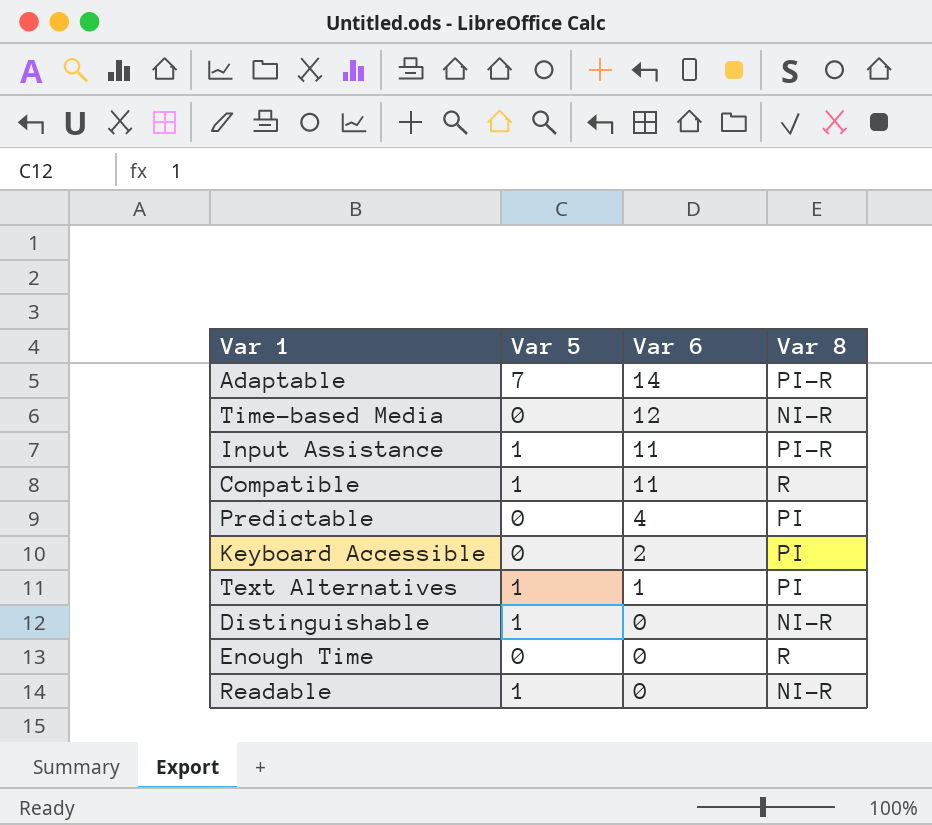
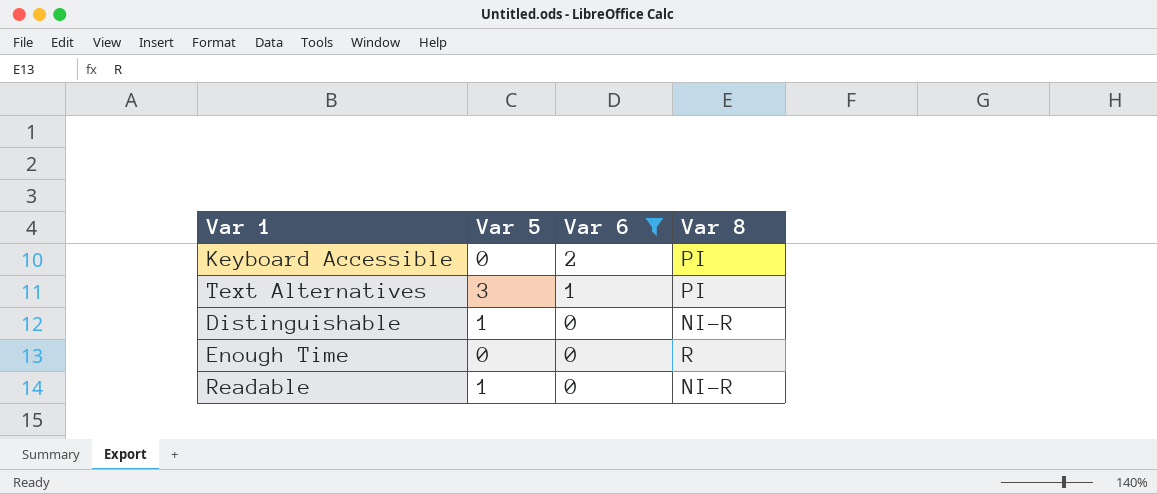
filter: none -> Var 6 <= 2
Text Alternatives | Var 5: 1 -> 3

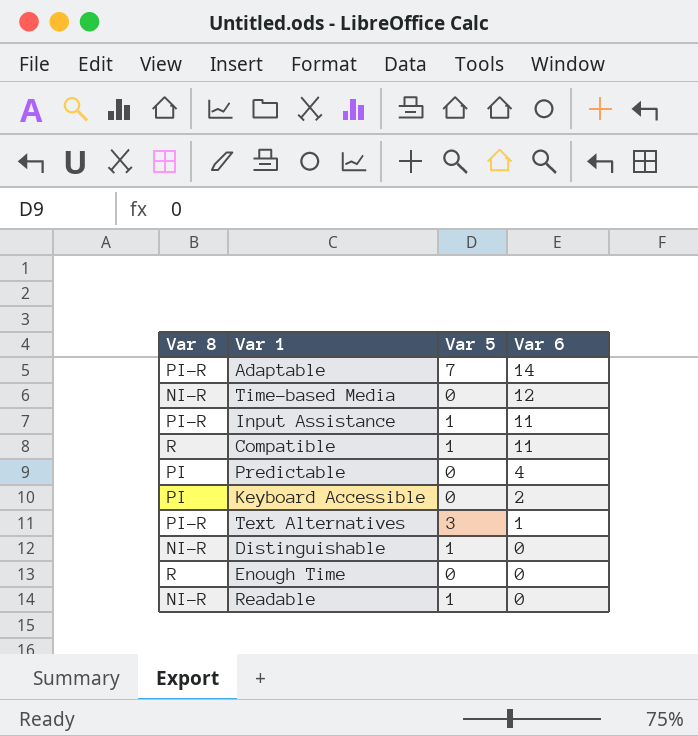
filter: Var 6 <= 2 -> none
column Var 8 | position: 4 -> 1
Text Alternatives | Var 8: PI -> PI-R

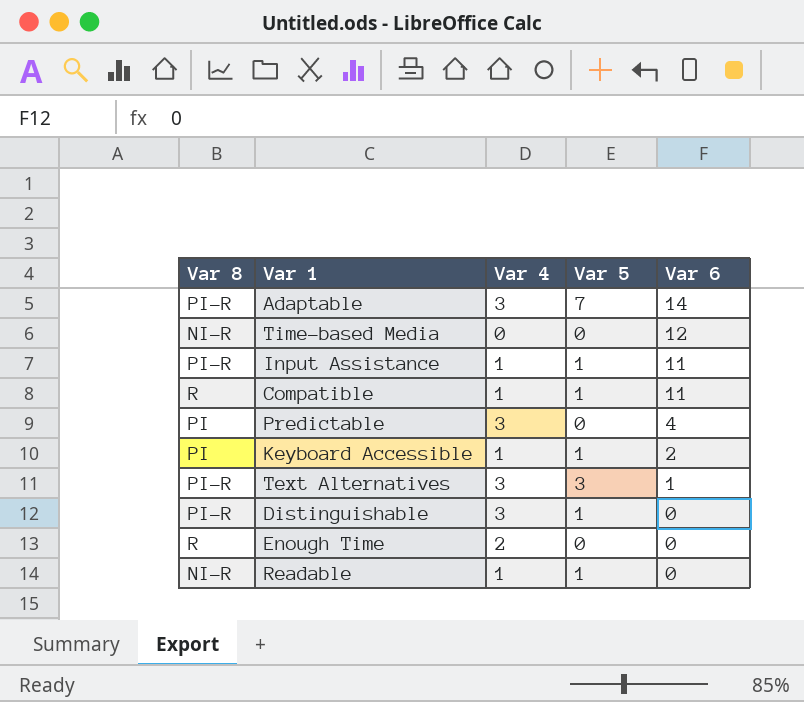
column Var 4 | position: none -> 3
Keyboard Accessible | Var 5: 0 -> 1
Distinguishable | Var 8: NI-R -> PI-R

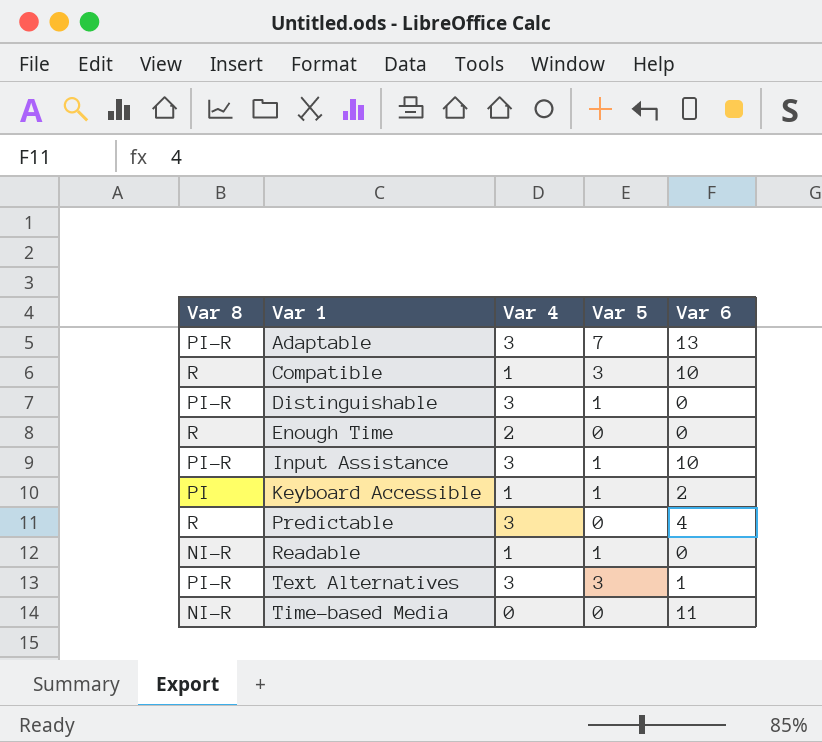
row order: Var 6 descending -> Var 1 ascending
Adaptable | Var 6: 14 -> 13
Compatible | Var 5: 1 -> 3
Compatible | Var 6: 11 -> 10
Input Assistance | Var 4: 1 -> 3
Input Assistance | Var 6: 11 -> 10
Predictable | Var 8: PI -> R
Time-based Media | Var 6: 12 -> 11

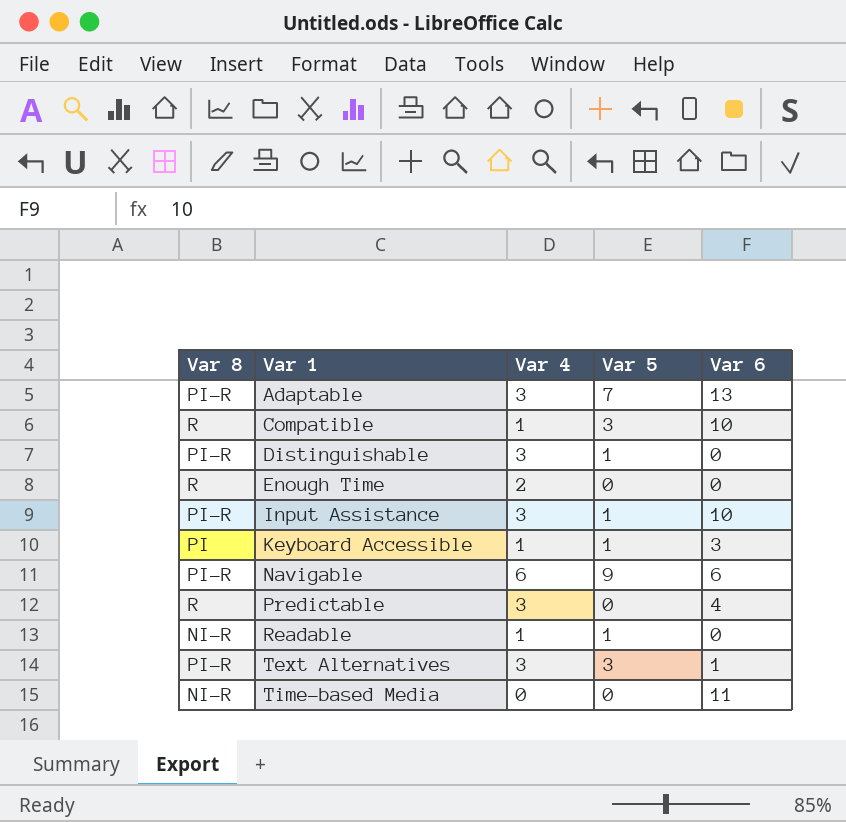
Keyboard Accessible | Var 6: 2 -> 3
row Navigable: none -> PI-R | 6 | 9 | 6

